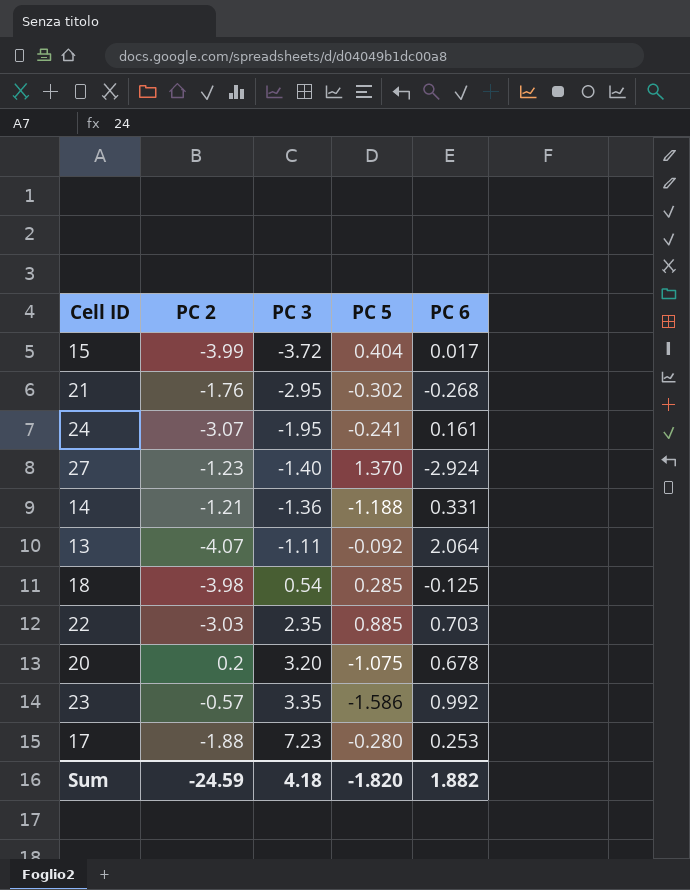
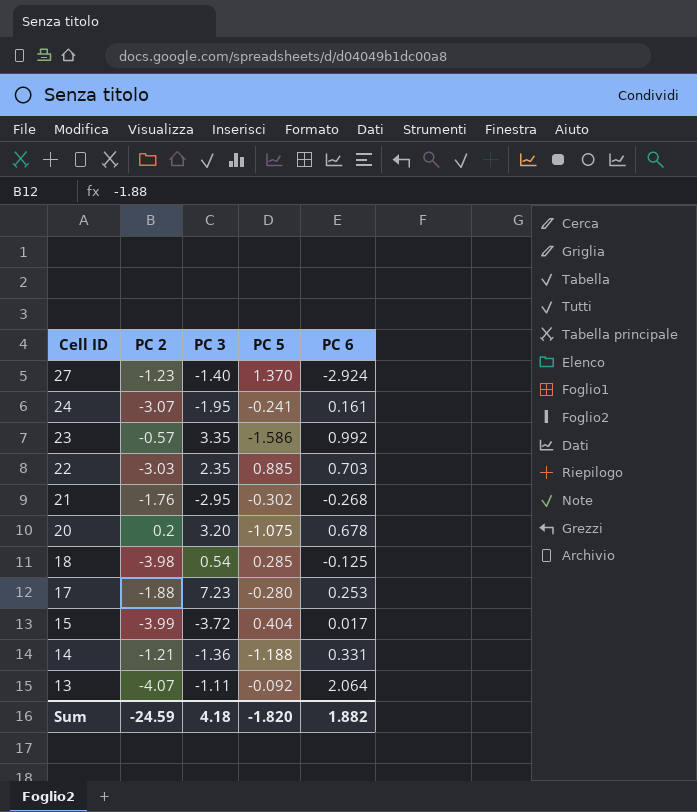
row order: PC 3 ascending -> Cell ID descending

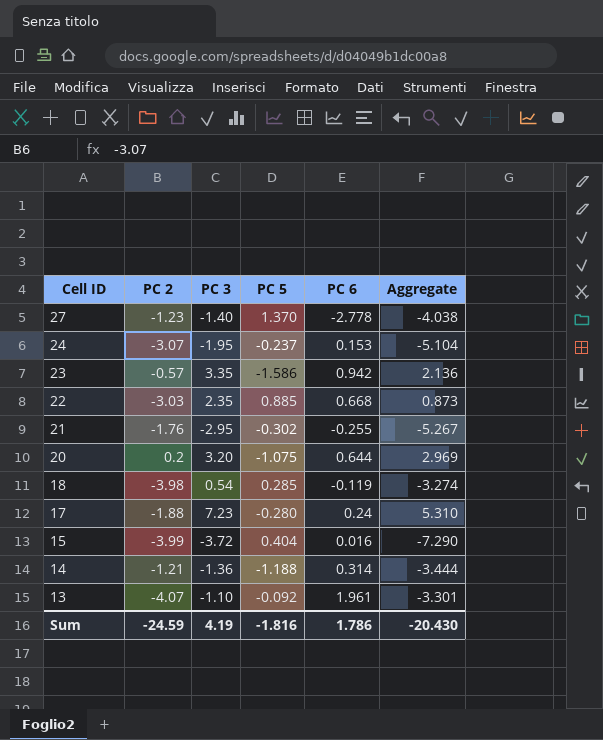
column Aggregate | formula: none -> [PC 2] + [PC 3] + [PC 5] + [PC 6]
27 | PC 6: -2.924 -> -2.778
24 | PC 5: -0.241 -> -0.237
24 | PC 6: 0.161 -> 0.153
23 | PC 6: 0.992 -> 0.942
22 | PC 6: 0.703 -> 0.668
21 | PC 6: -0.268 -> -0.255
20 | PC 6: 0.678 -> 0.644
18 | PC 6: -0.125 -> -0.119
17 | PC 6: 0.253 -> 0.24
15 | PC 6: 0.017 -> 0.016
14 | PC 6: 0.331 -> 0.314
13 | PC 3: -1.11 -> -1.10
13 | PC 6: 2.064 -> 1.961
Sum | PC 3: 4.18 -> 4.19
Sum | PC 5: -1.820 -> -1.816
Sum | PC 6: 1.882 -> 1.786

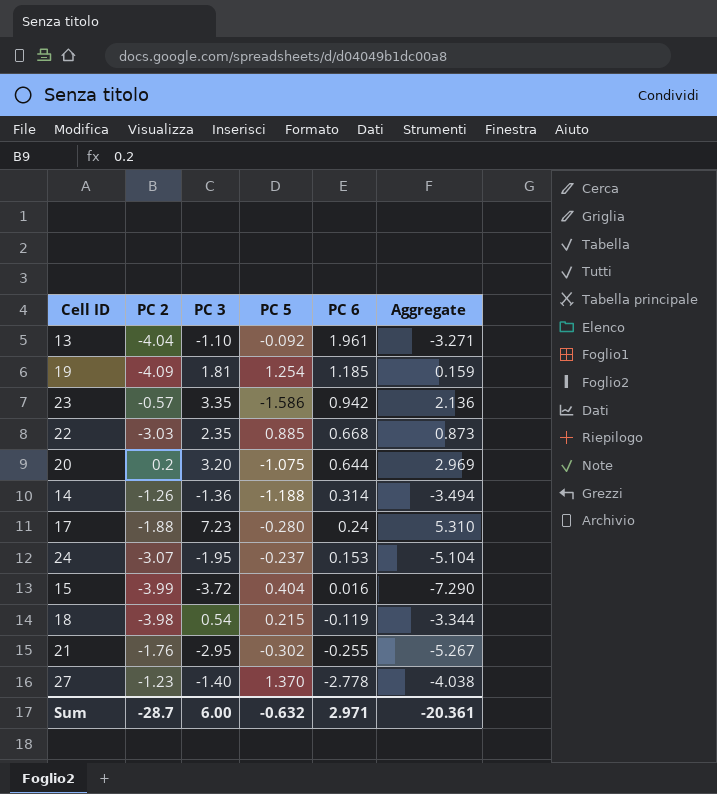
row order: Cell ID descending -> PC 6 descending
13 | PC 2: -4.07 -> -4.04
13 | Aggregate: -3.301 -> -3.271
row 19: none -> -4.09 | 1.81 | 1.254 | 1.185 | 0.159
14 | PC 2: -1.21 -> -1.26
14 | Aggregate: -3.444 -> -3.494
18 | PC 5: 0.285 -> 0.215
18 | Aggregate: -3.274 -> -3.344
Sum | PC 2: -24.59 -> -28.7
Sum | PC 3: 4.19 -> 6.00
Sum | PC 5: -1.816 -> -0.632
Sum | PC 6: 1.786 -> 2.971
Sum | Aggregate: -20.430 -> -20.361

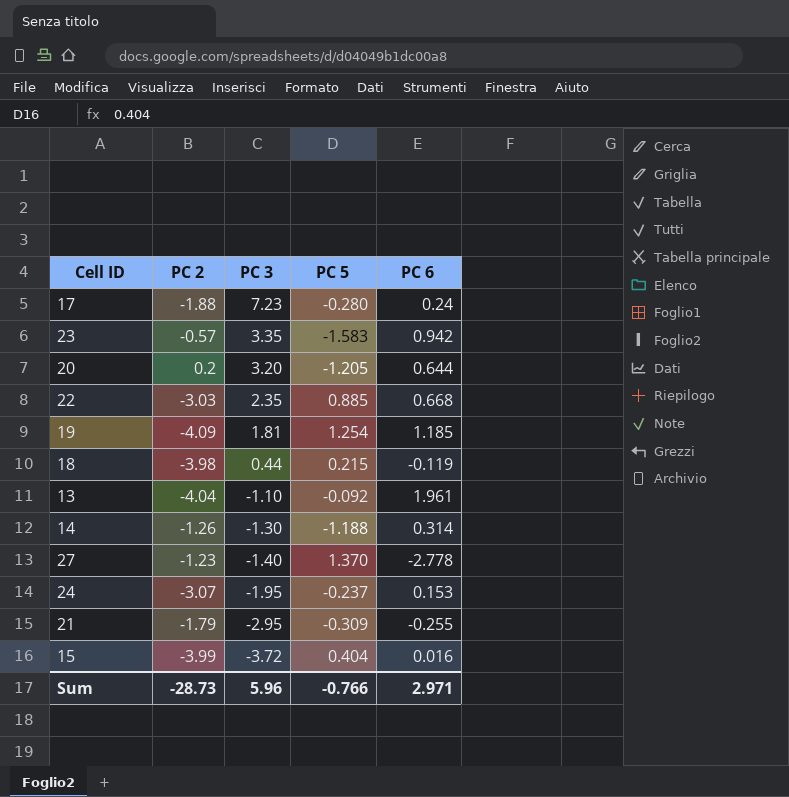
row order: PC 6 descending -> PC 3 descending
column Aggregate | formula: [PC 2] + [PC 3] + [PC 5] + [PC 6] -> none
23 | PC 5: -1.586 -> -1.583
20 | PC 5: -1.075 -> -1.205
18 | PC 3: 0.54 -> 0.44
14 | PC 3: -1.36 -> -1.30
21 | PC 2: -1.76 -> -1.79
21 | PC 5: -0.302 -> -0.309
Sum | PC 2: -28.7 -> -28.73
Sum | PC 3: 6.00 -> 5.96
Sum | PC 5: -0.632 -> -0.766

